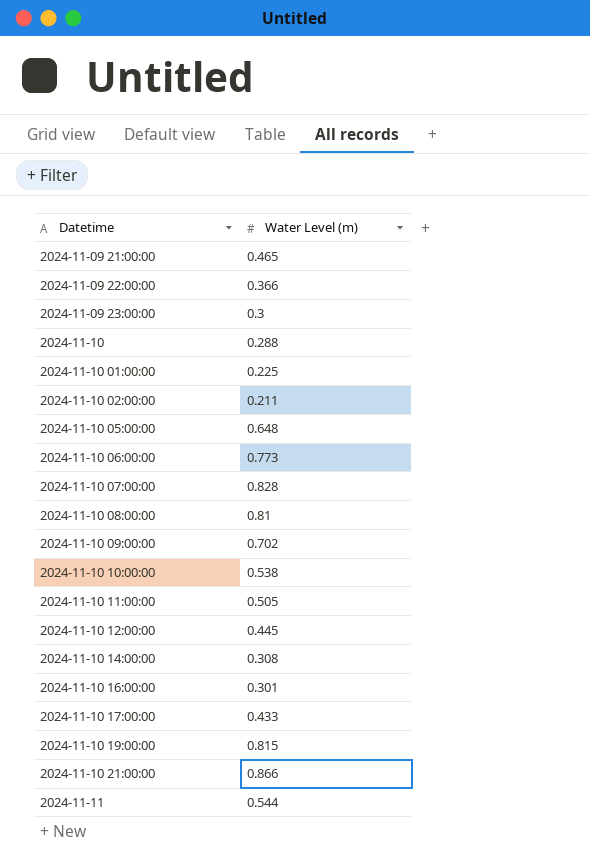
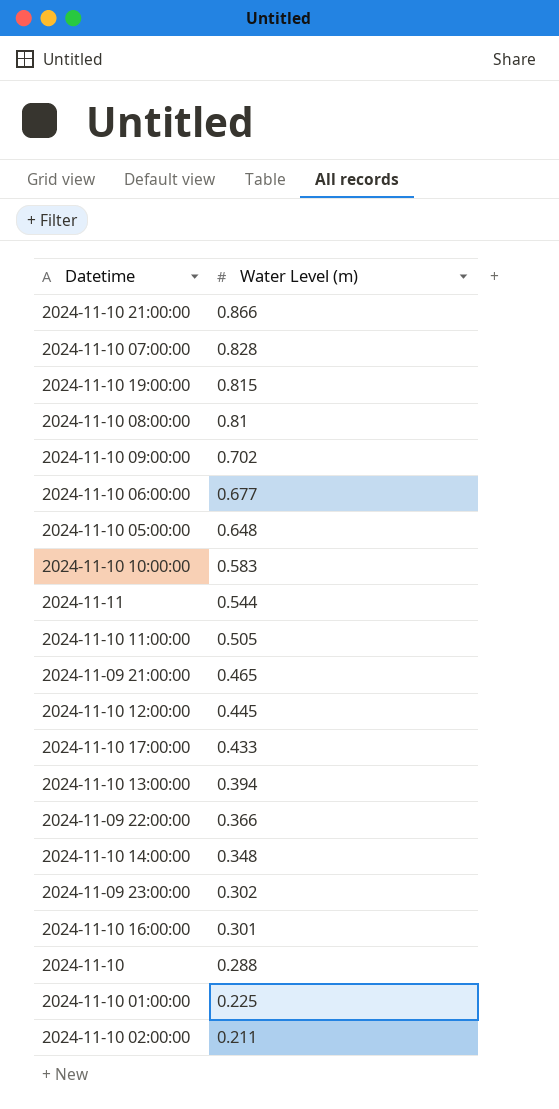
row order: Datetime ascending -> Water Level (m) descending
2024-11-10 06:00:00 | Water Level (m): 0.773 -> 0.677
2024-11-10 10:00:00 | Water Level (m): 0.538 -> 0.583
row 2024-11-10 13:00:00: none -> 0.394
2024-11-10 14:00:00 | Water Level (m): 0.308 -> 0.348
2024-11-09 23:00:00 | Water Level (m): 0.3 -> 0.302

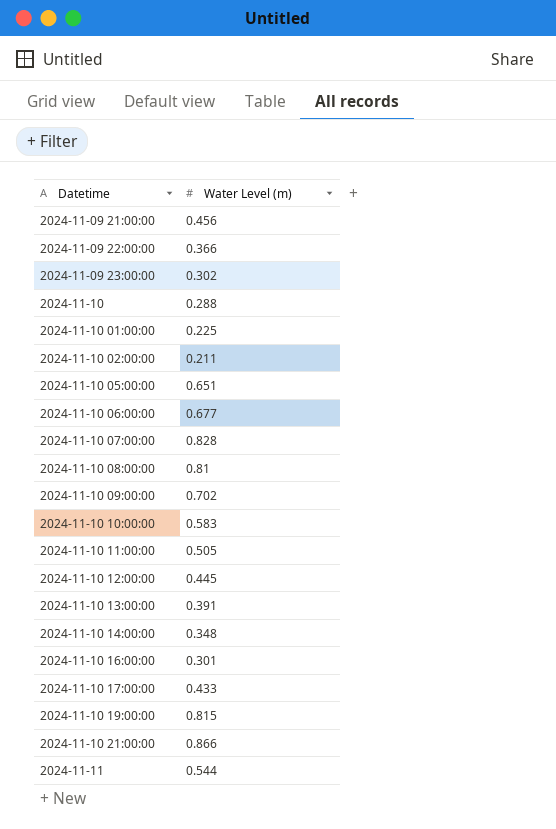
row order: Water Level (m) descending -> Datetime ascending
2024-11-09 21:00:00 | Water Level (m): 0.465 -> 0.456
2024-11-10 05:00:00 | Water Level (m): 0.648 -> 0.651
2024-11-10 13:00:00 | Water Level (m): 0.394 -> 0.391

